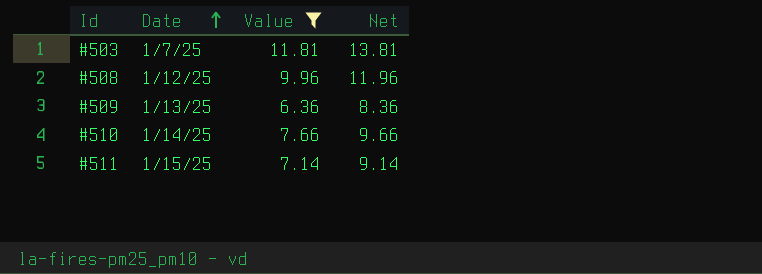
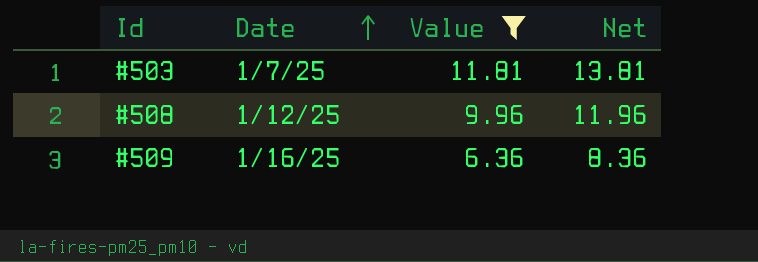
row #510: 1/14/25 | 7.66 | 9.66 -> none
row #511: 1/15/25 | 7.14 | 9.14 -> none
#509 | Date: 1/13/25 -> 1/16/25

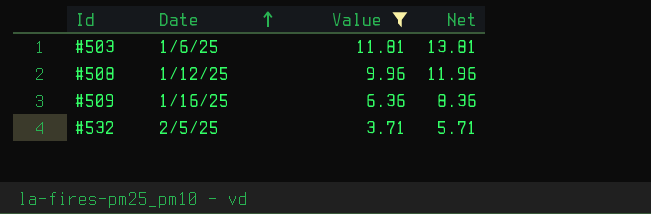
#503 | Date: 1/7/25 -> 1/6/25
row #532: none -> 2/5/25 | 3.71 | 5.71

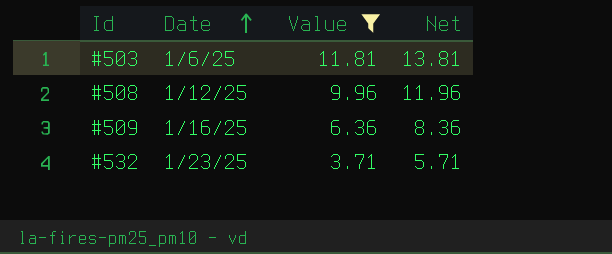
#532 | Date: 2/5/25 -> 1/23/25

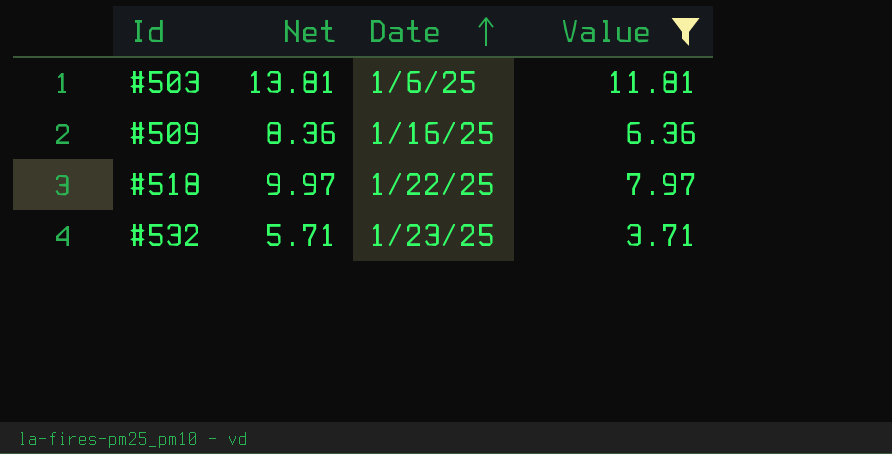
column Net | position: 4 -> 2
row #508: 1/12/25 | 9.96 | 11.96 -> none
row #518: none -> 9.97 | 1/22/25 | 7.97

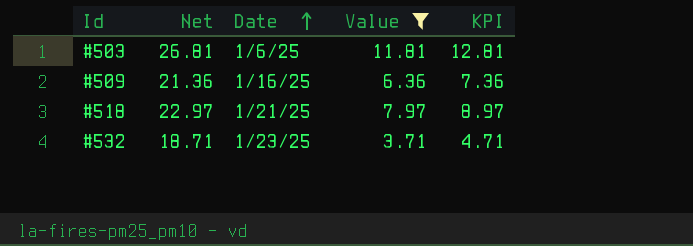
column Net | formula: [Value] + 2 -> [Value] + 15
column KPI | formula: none -> [Value] + 1
#518 | Date: 1/22/25 -> 1/21/25

